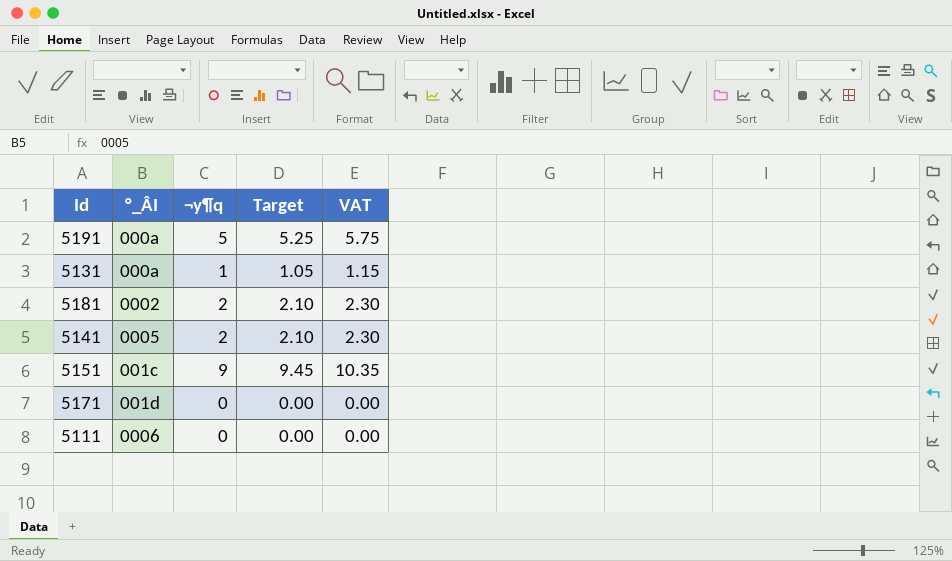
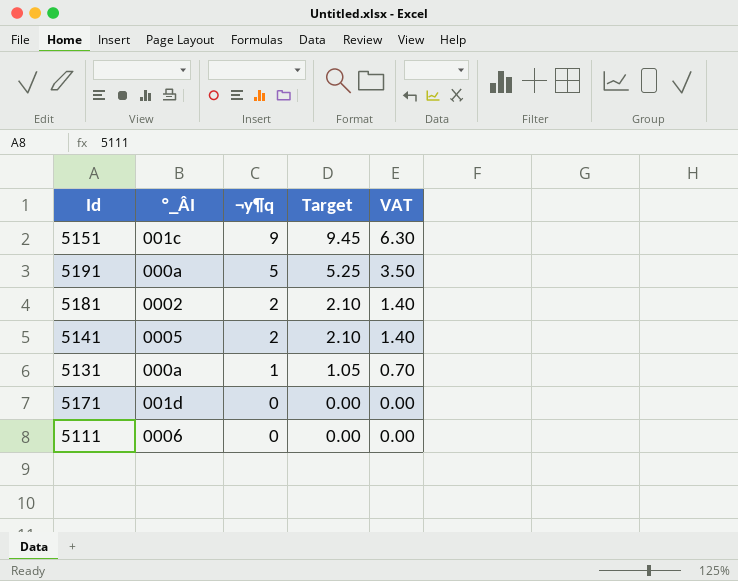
row order: none -> ¬y¶q descending
column VAT | formula: [¬y¶q] * 1.15 -> [¬y¶q] * 0.7

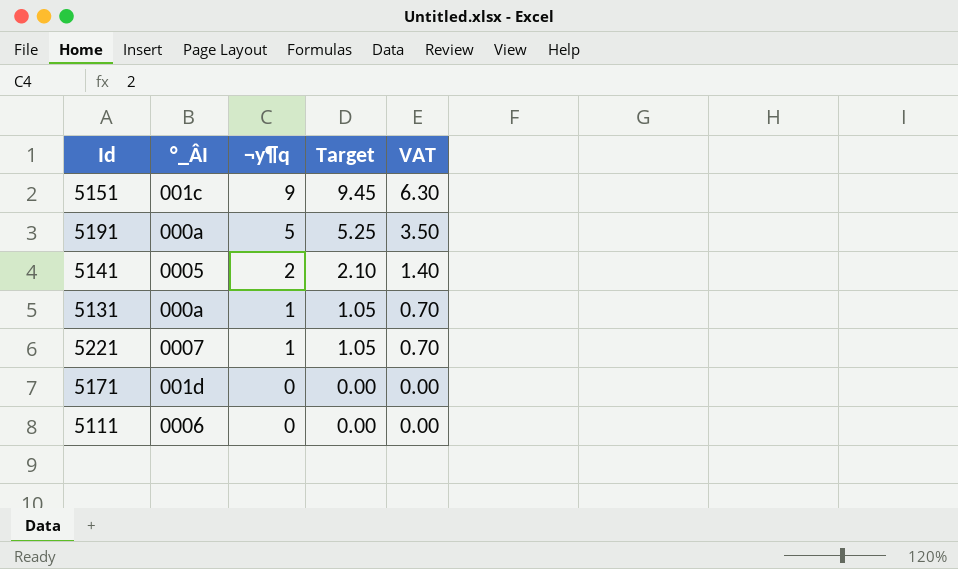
row 5181: 0002 | 2 | 2.10 | 1.40 -> none
row 5221: none -> 0007 | 1 | 1.05 | 0.70

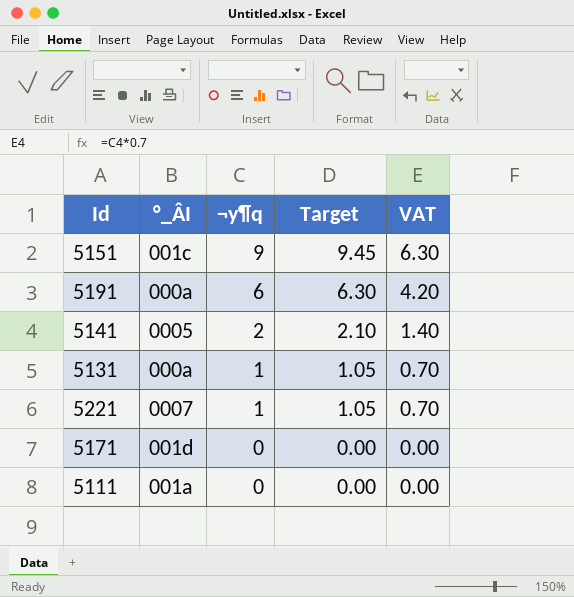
5191 | ¬y¶q: 5 -> 6
5191 | Target: 5.25 -> 6.30
5191 | VAT: 3.50 -> 4.20
5111 | °_ÂI: 0006 -> 001a

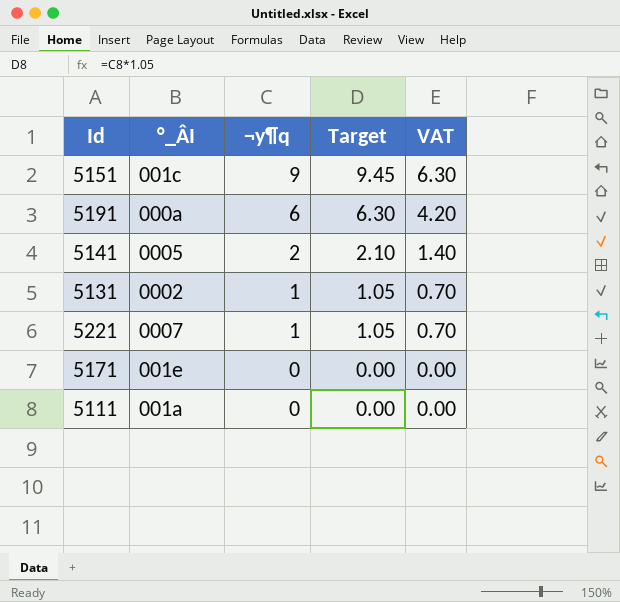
5131 | °_ÂI: 000a -> 0002
5171 | °_ÂI: 001d -> 001e

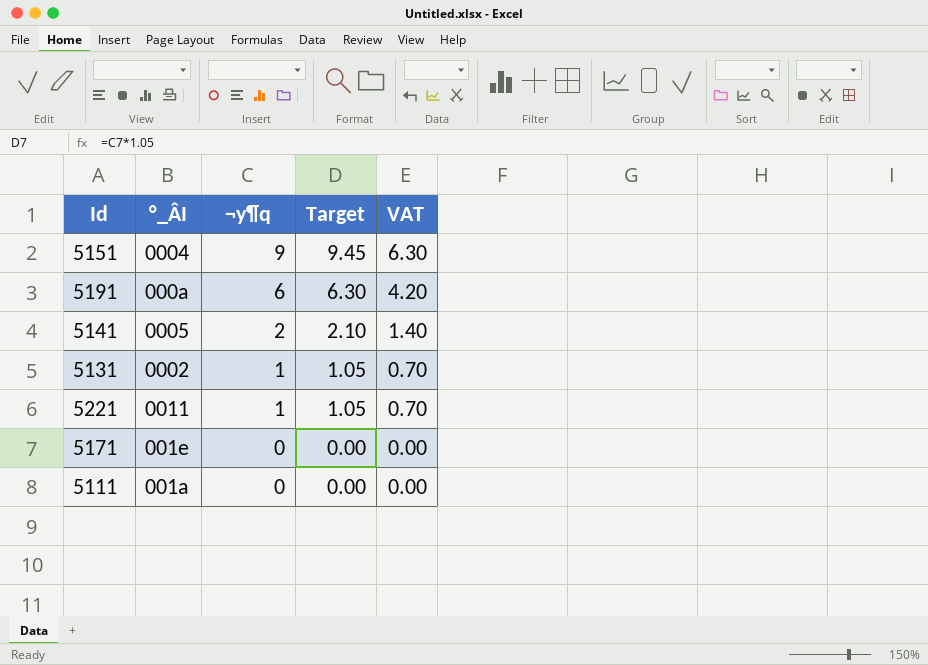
5151 | °_ÂI: 001c -> 0004
5221 | °_ÂI: 0007 -> 0011

